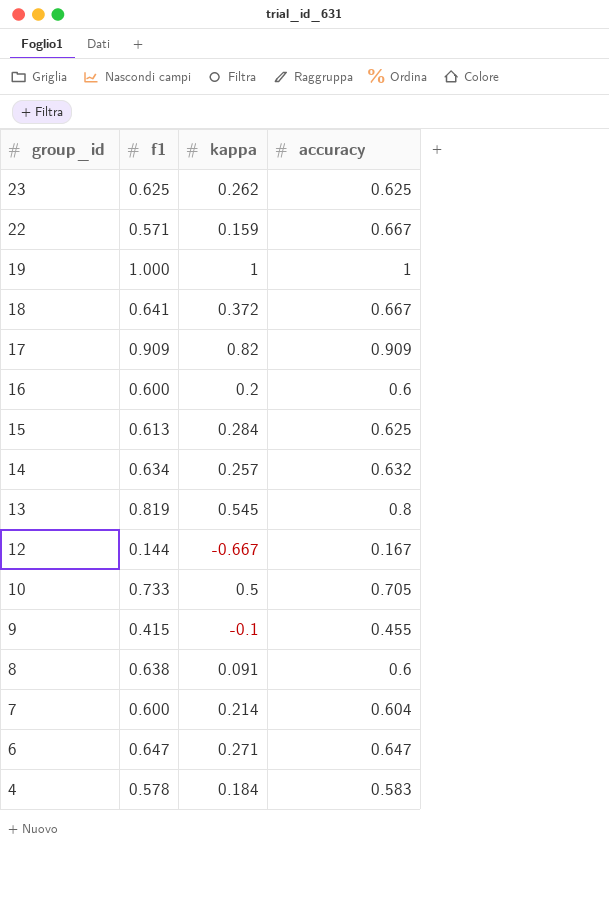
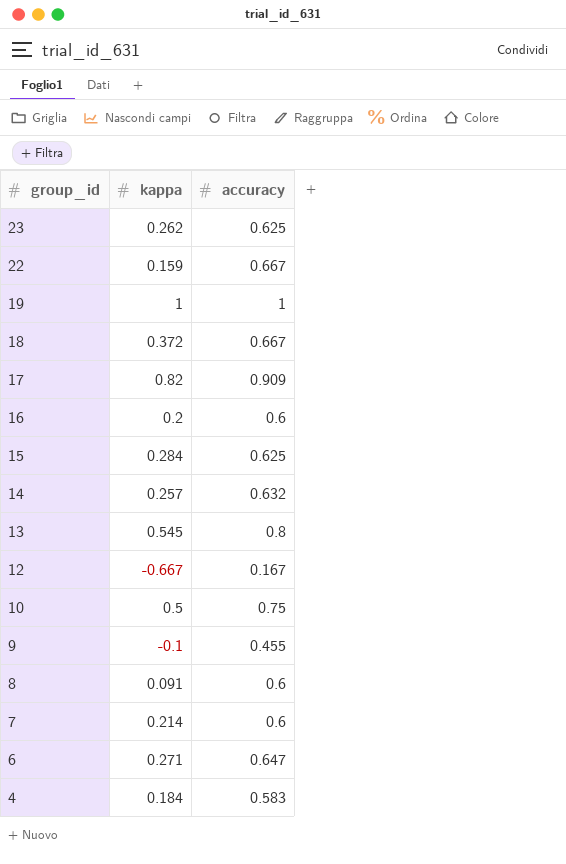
column f1 | position: 2 -> none
10 | accuracy: 0.705 -> 0.75
7 | accuracy: 0.604 -> 0.6

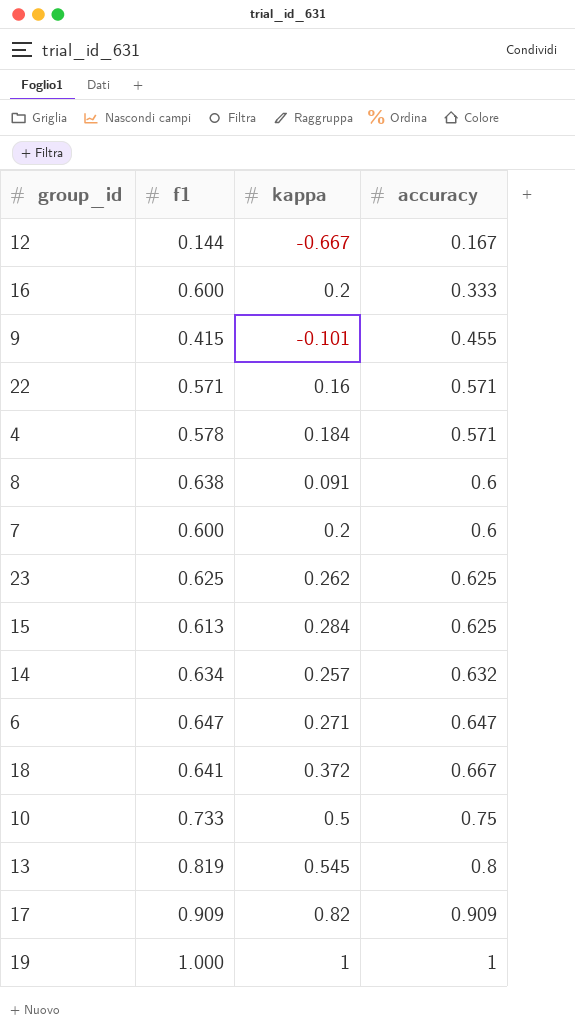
row order: group_id descending -> accuracy ascending
column f1 | position: none -> 2
16 | accuracy: 0.6 -> 0.333
9 | kappa: -0.1 -> -0.101
22 | kappa: 0.159 -> 0.16
22 | accuracy: 0.667 -> 0.571
4 | accuracy: 0.583 -> 0.571
7 | kappa: 0.214 -> 0.2

